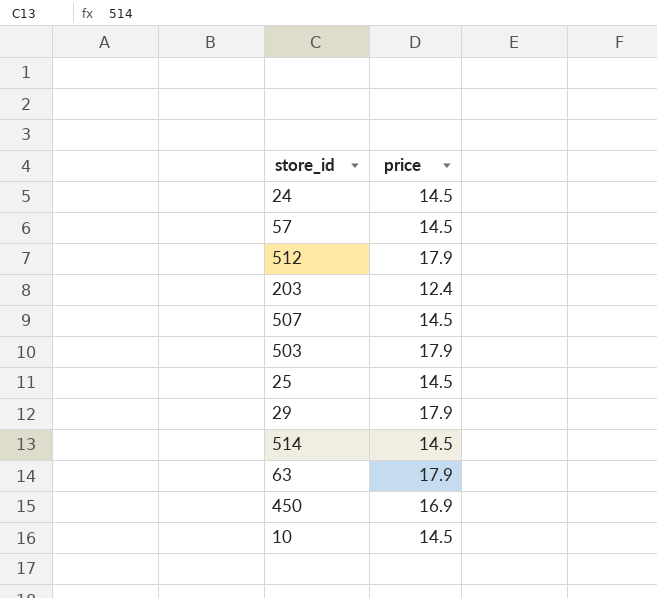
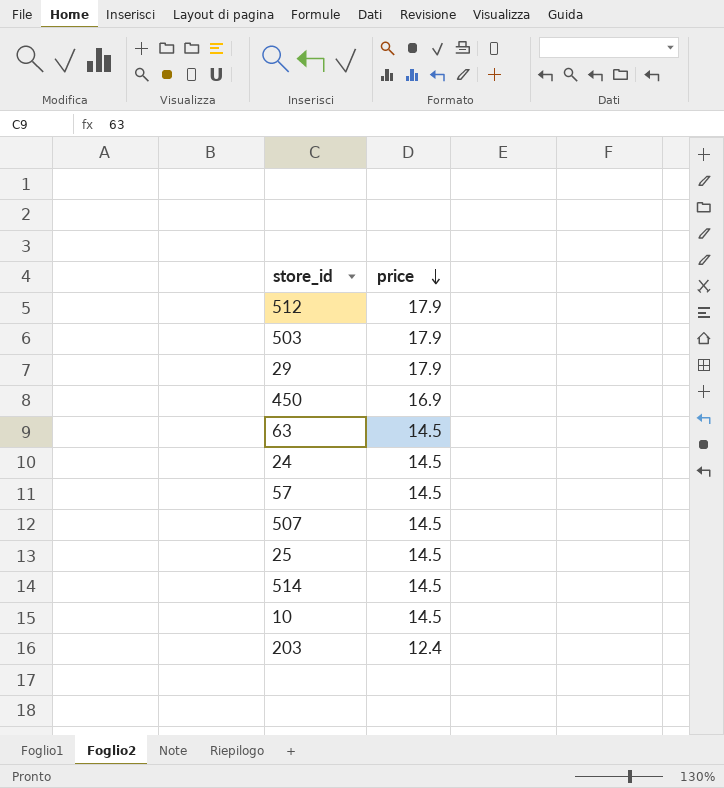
row order: none -> price descending
63 | price: 17.9 -> 14.5

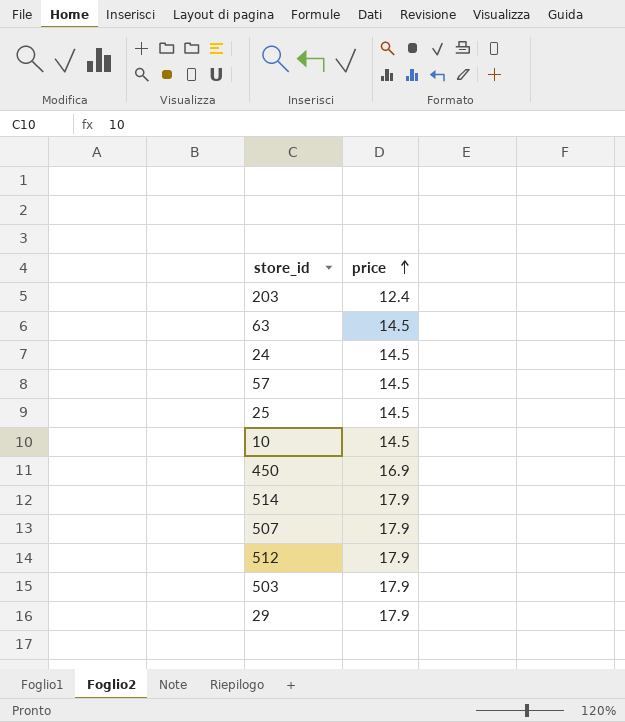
row order: price descending -> price ascending
514 | price: 14.5 -> 17.9
507 | price: 14.5 -> 17.9

